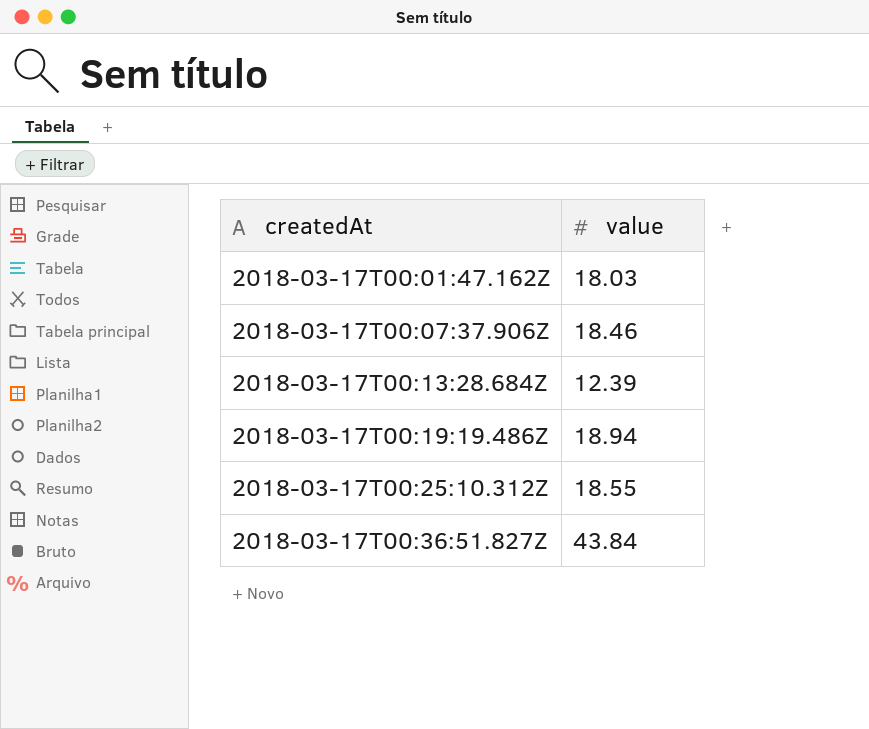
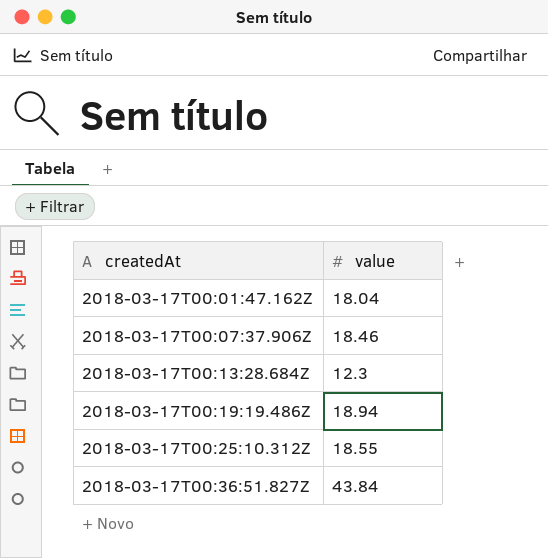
2018-03-17T00:01:47.162Z | value: 18.03 -> 18.04
2018-03-17T00:13:28.684Z | value: 12.39 -> 12.3

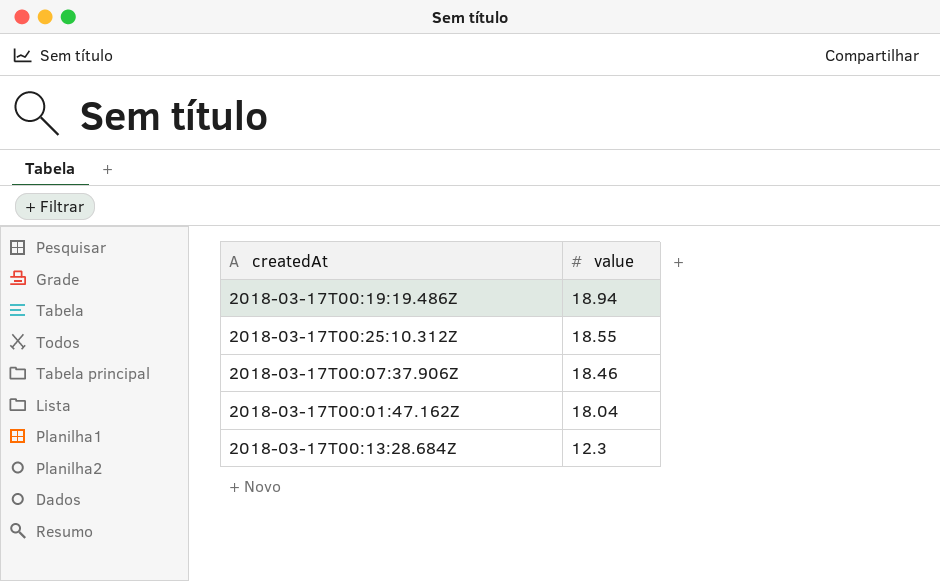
row order: createdAt ascending -> value descending
row 2018-03-17T00:36:51.827Z: 43.84 -> none

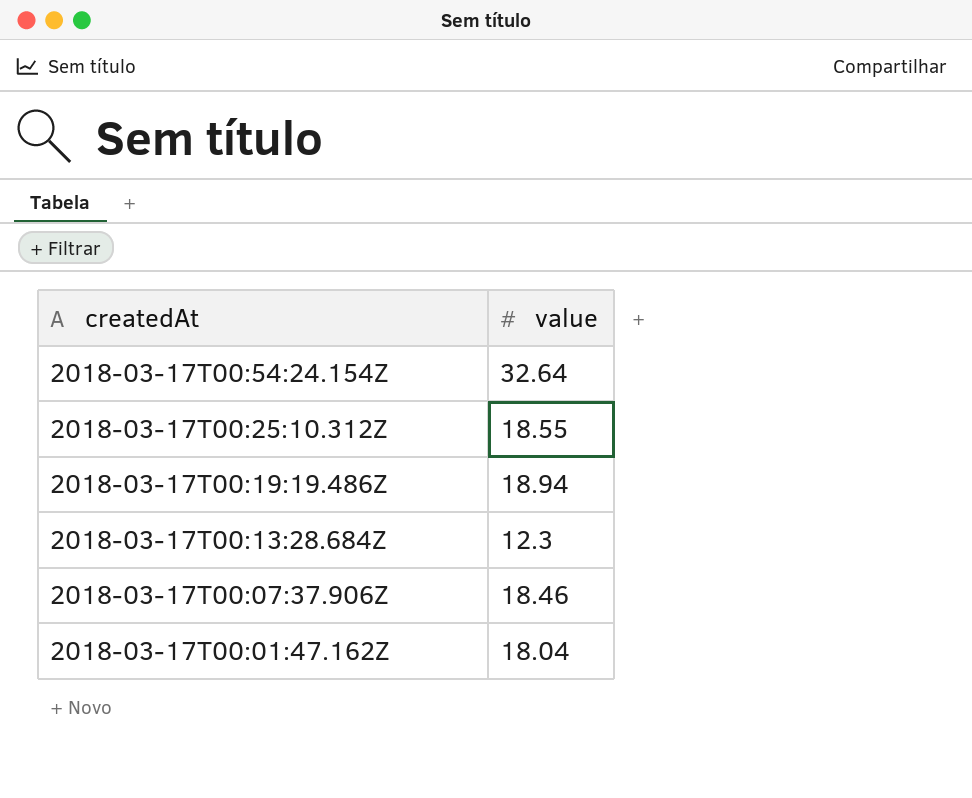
row order: value descending -> createdAt descending
row 2018-03-17T00:54:24.154Z: none -> 32.64

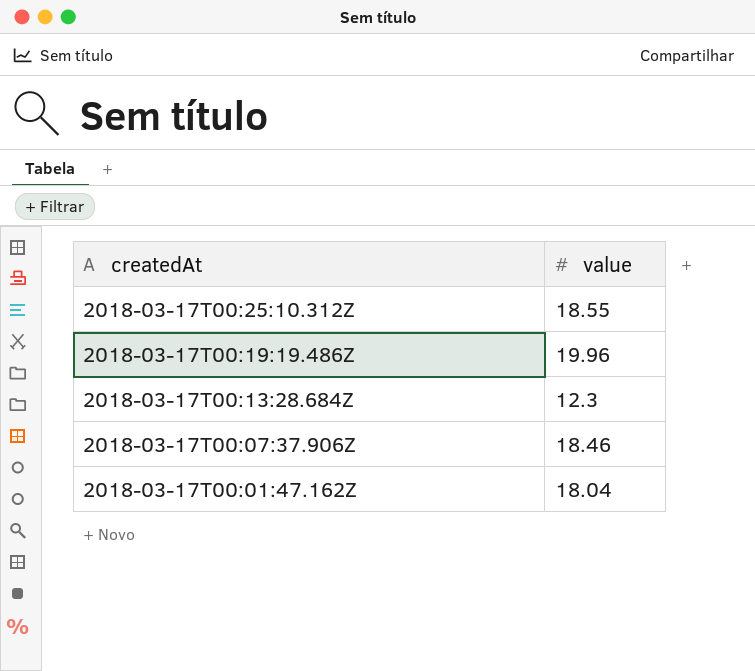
row 2018-03-17T00:54:24.154Z: 32.64 -> none
2018-03-17T00:19:19.486Z | value: 18.94 -> 19.96

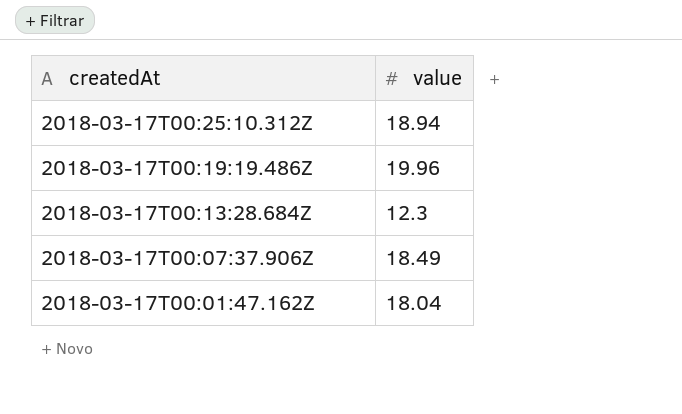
2018-03-17T00:25:10.312Z | value: 18.55 -> 18.94
2018-03-17T00:07:37.906Z | value: 18.46 -> 18.49

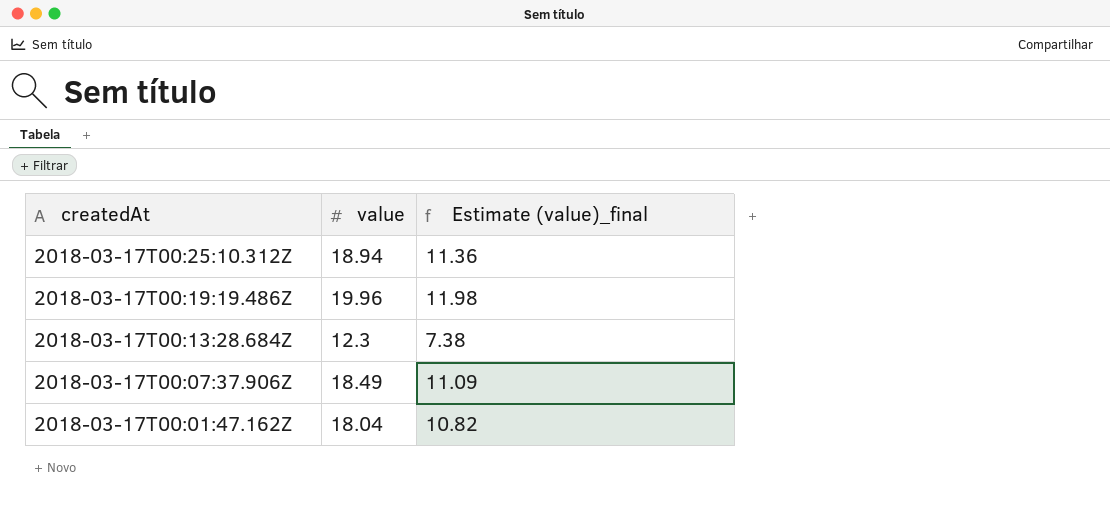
column Estimate (value)_final | formula: none -> [value] * 0.6

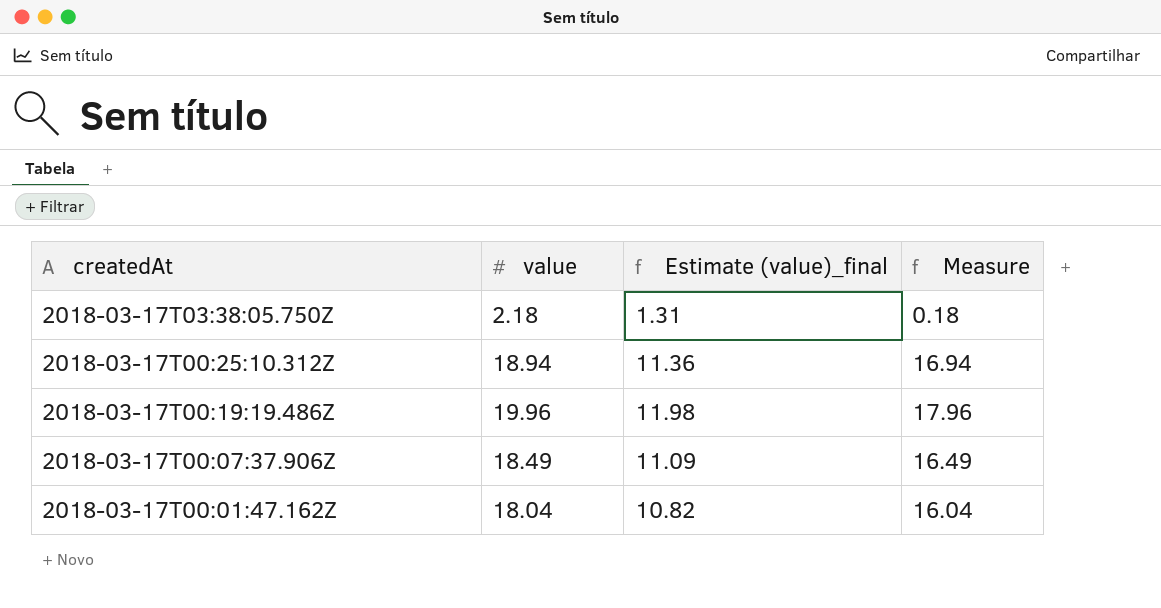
column Measure | formula: none -> [value] - 2
row 2018-03-17T00:13:28.684Z: 12.3 | 7.38 -> none
row 2018-03-17T03:38:05.750Z: none -> 2.18 | 1.31 | 0.18

